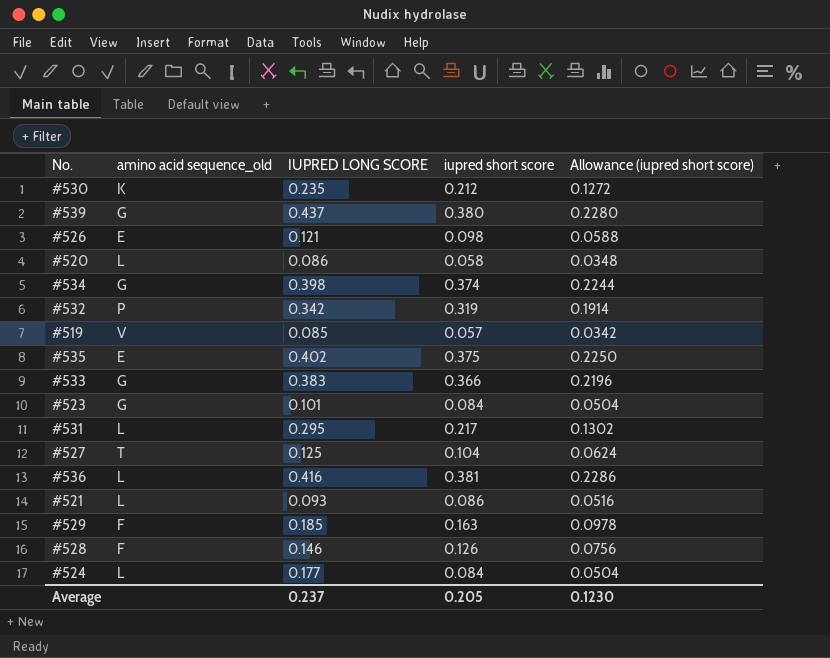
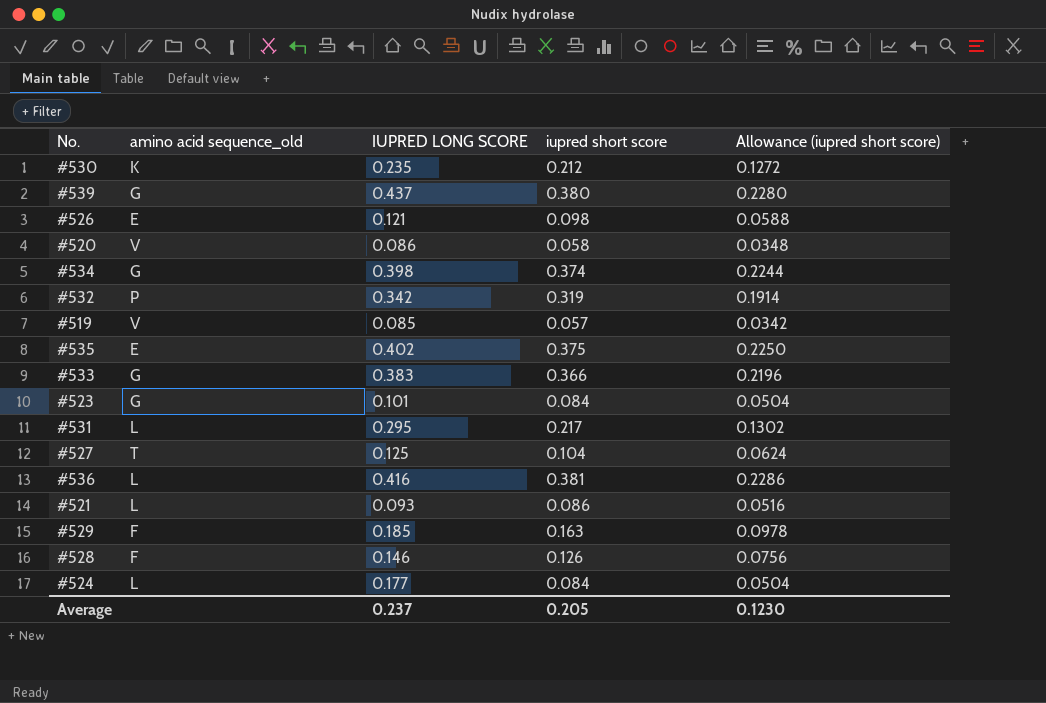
#520 | amino acid sequence_old: L -> V

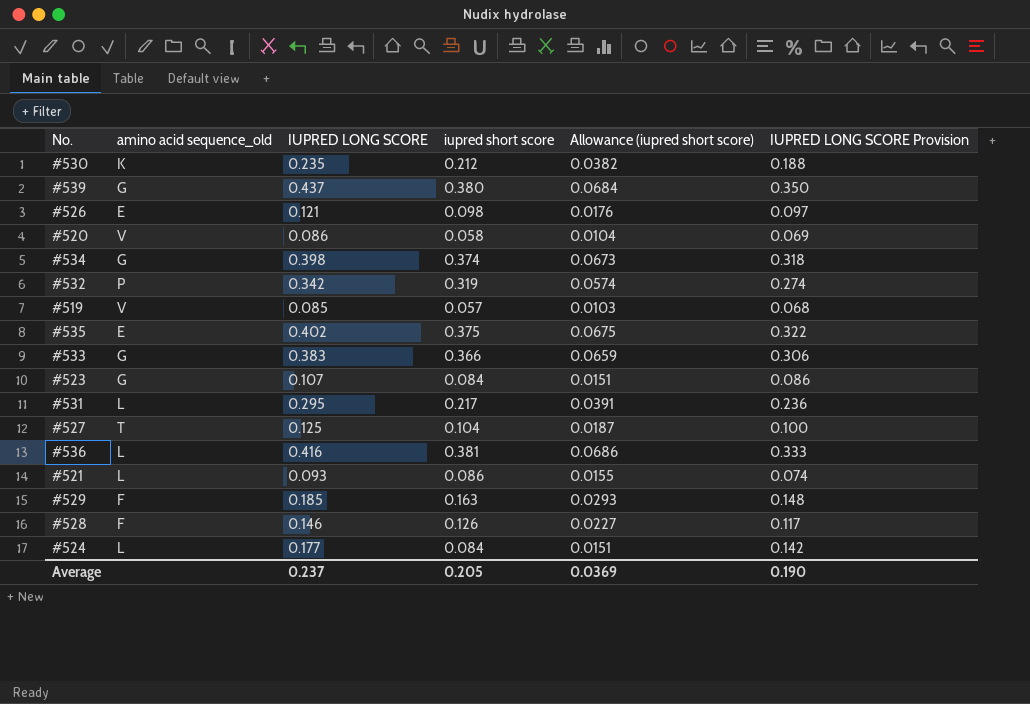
column Allowance (iupred short score) | formula: [iupred short score] * 0.6 -> [iupred short score] * 0.18
column IUPRED LONG SCORE Provision | formula: none -> [IUPRED LONG SCORE] * 0.8
#523 | IUPRED LONG SCORE: 0.101 -> 0.107
Average | Allowance (iupred short score): 0.1230 -> 0.0369

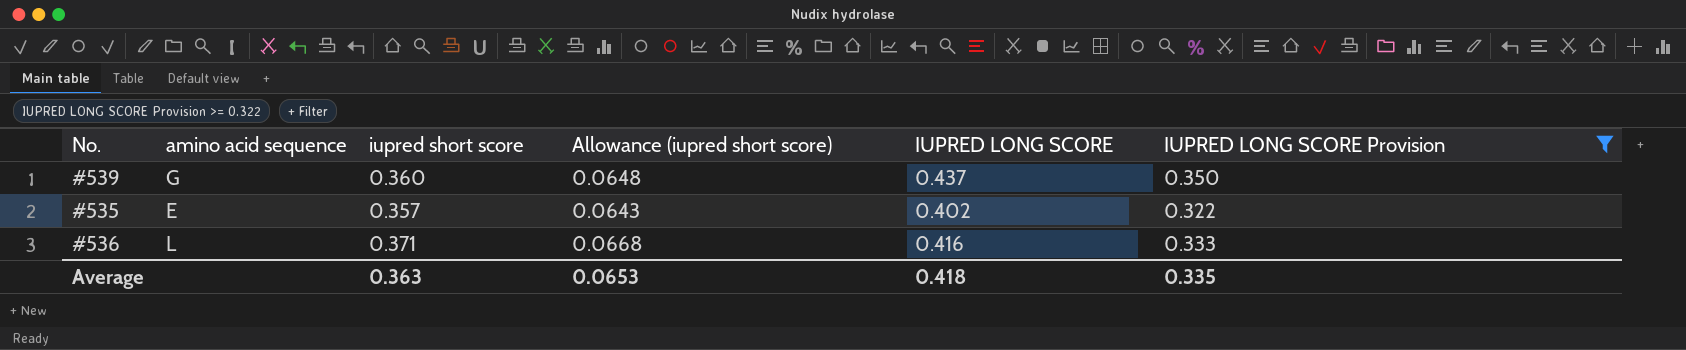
filter: none -> IUPRED LONG SCORE Provision >= 0.322
column name: amino acid sequence_old -> amino acid sequence
column IUPRED LONG SCORE | position: 3 -> 5
#539 | iupred short score: 0.380 -> 0.360
#539 | Allowance (iupred short score): 0.0684 -> 0.0648
#535 | iupred short score: 0.375 -> 0.357
#535 | Allowance (iupred short score): 0.0675 -> 0.0643
#536 | iupred short score: 0.381 -> 0.371
#536 | Allowance (iupred short score): 0.0686 -> 0.0668
Average | iupred short score: 0.205 -> 0.363
Average | Allowance (iupred short score): 0.0369 -> 0.0653
Average | IUPRED LONG SCORE: 0.237 -> 0.418
Average | IUPRED LONG SCORE Provision: 0.190 -> 0.335

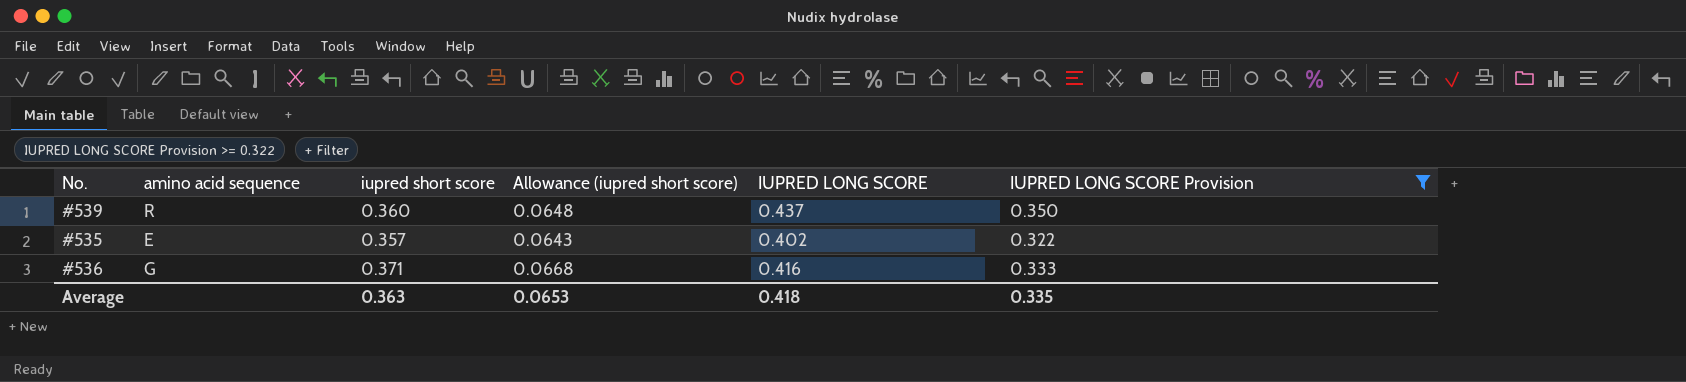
#539 | amino acid sequence: G -> R
#536 | amino acid sequence: L -> G

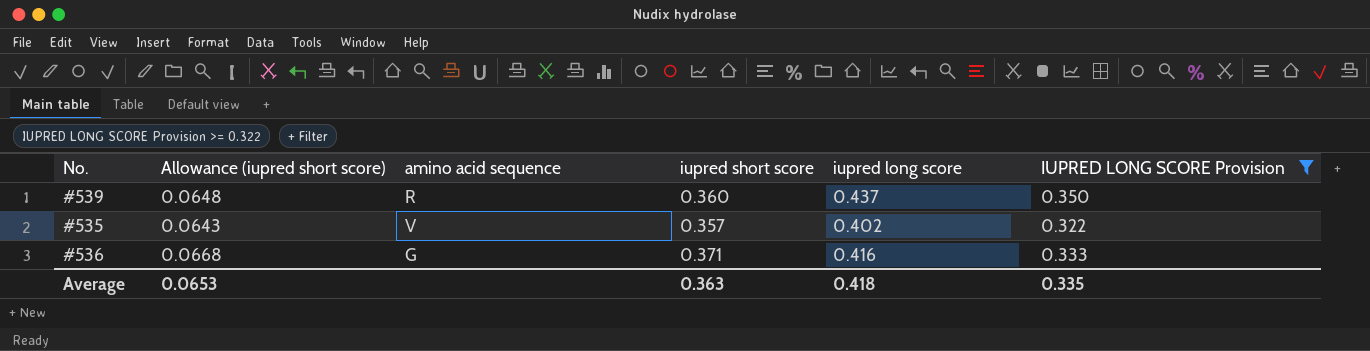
column Allowance (iupred short score) | position: 4 -> 2
column name: IUPRED LONG SCORE -> iupred long score
#535 | amino acid sequence: E -> V

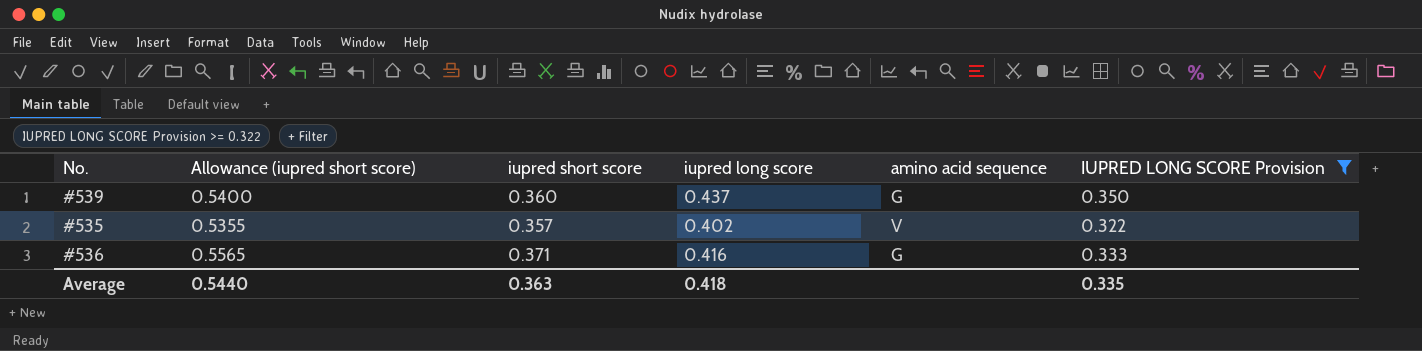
column Allowance (iupred short score) | formula: [iupred short score] * 0.18 -> [iupred short score] * 1.5
column amino acid sequence | position: 3 -> 5
#539 | amino acid sequence: R -> G
Average | Allowance (iupred short score): 0.0653 -> 0.5440

